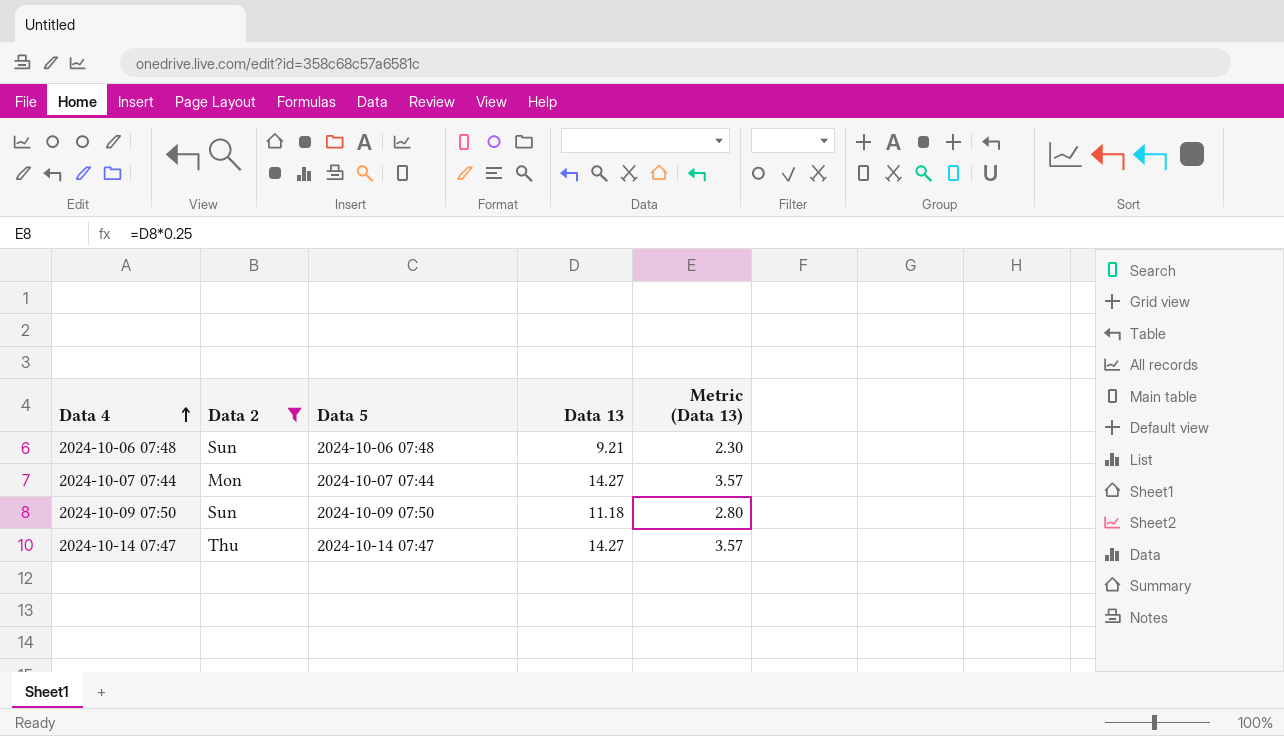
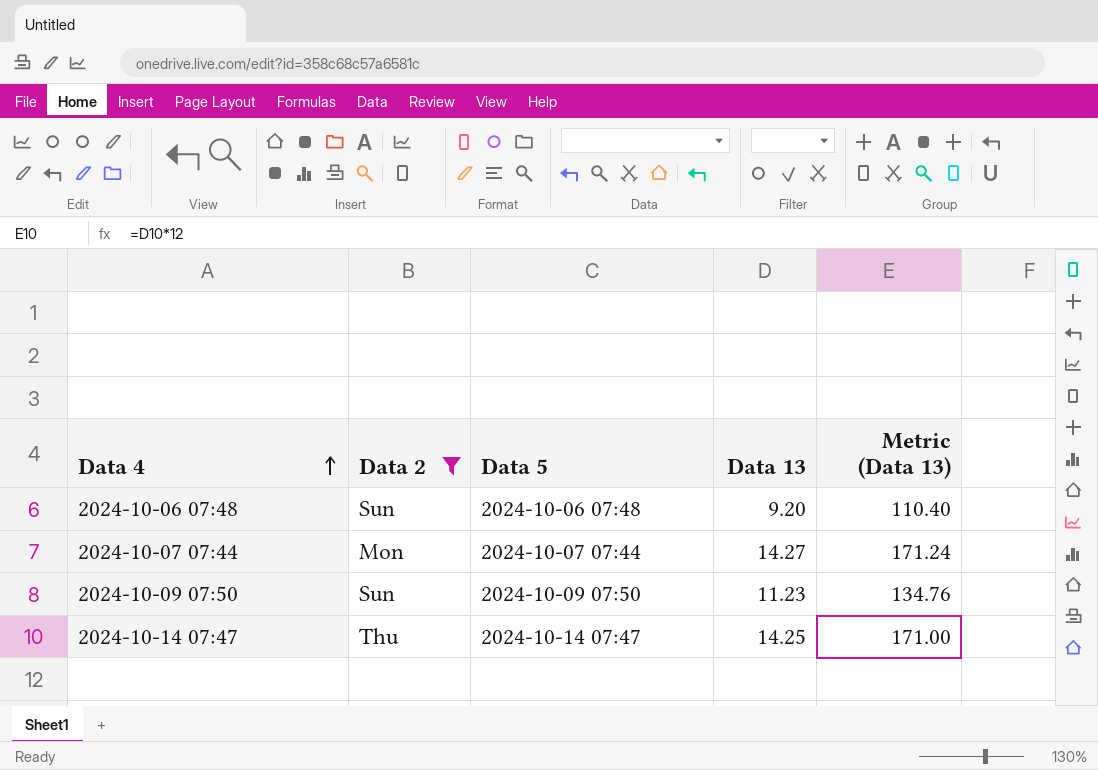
column Metric (Data 13) | formula: [Data 13] * 0.25 -> [Data 13] * 12
2024-10-06 07:48 | Data 13: 9.21 -> 9.20
2024-10-09 07:50 | Data 13: 11.18 -> 11.23
2024-10-14 07:47 | Data 13: 14.27 -> 14.25

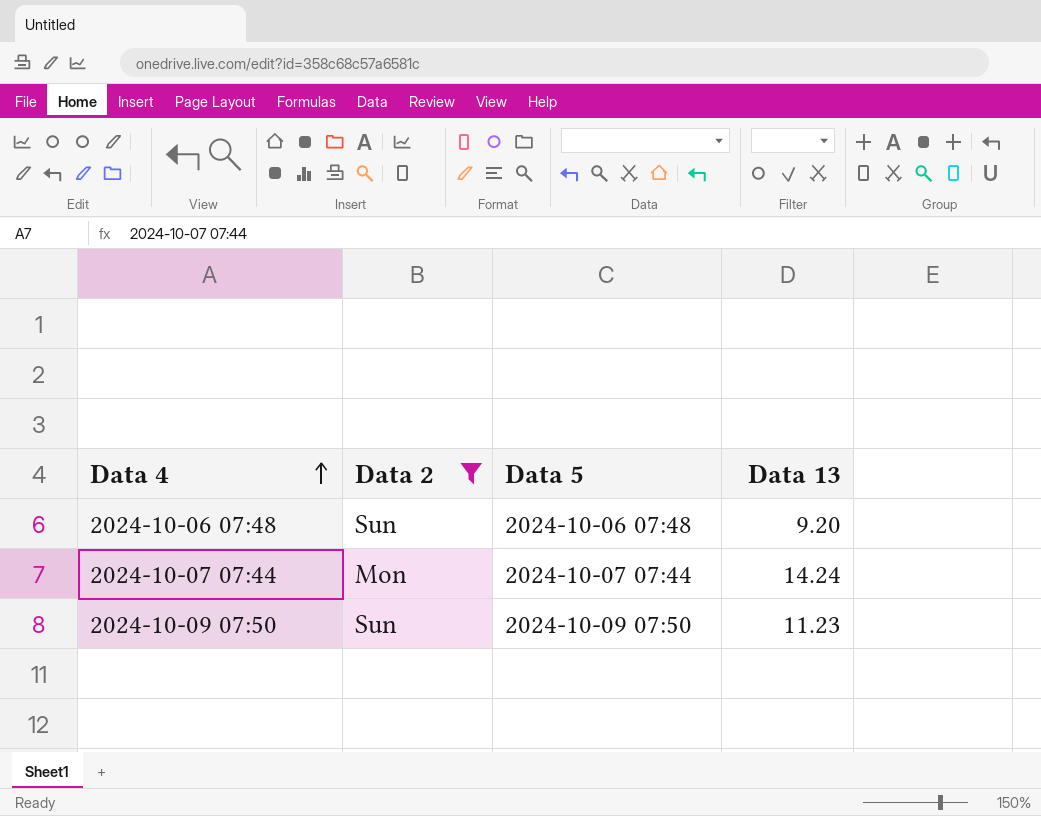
column Metric (Data 13) | formula: [Data 13] * 12 -> none
row 2024-10-14 07:47: Thu | 2024-10-14 07:47 | 14.25 | 171.00 -> none
2024-10-07 07:44 | Data 13: 14.27 -> 14.24

